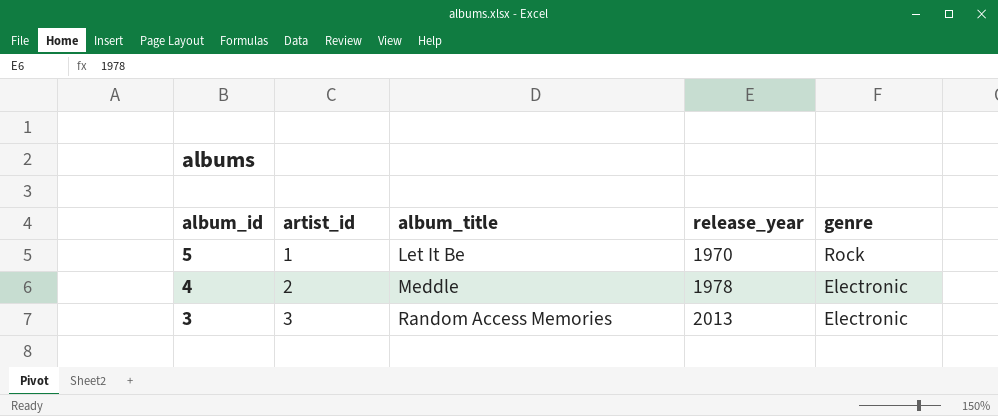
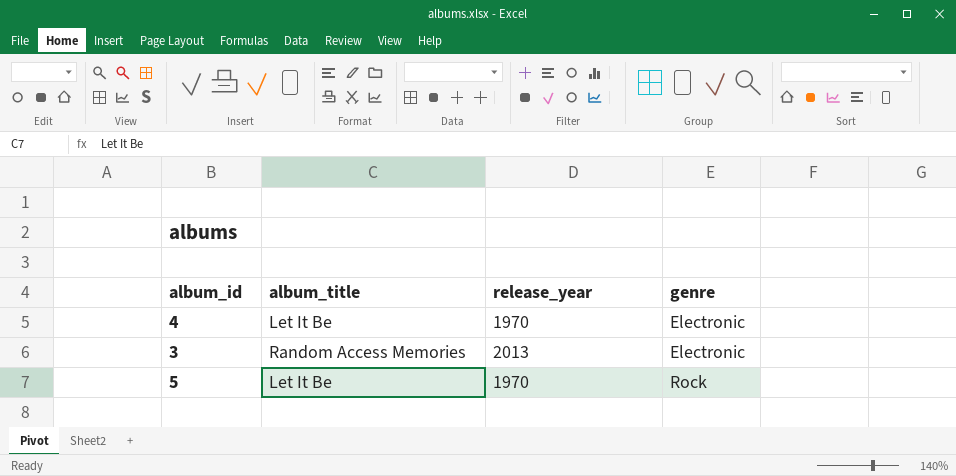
row order: album_id descending -> genre ascending
column artist_id | position: 2 -> none
4 | album_title: Meddle -> Let It Be
4 | release_year: 1978 -> 1970

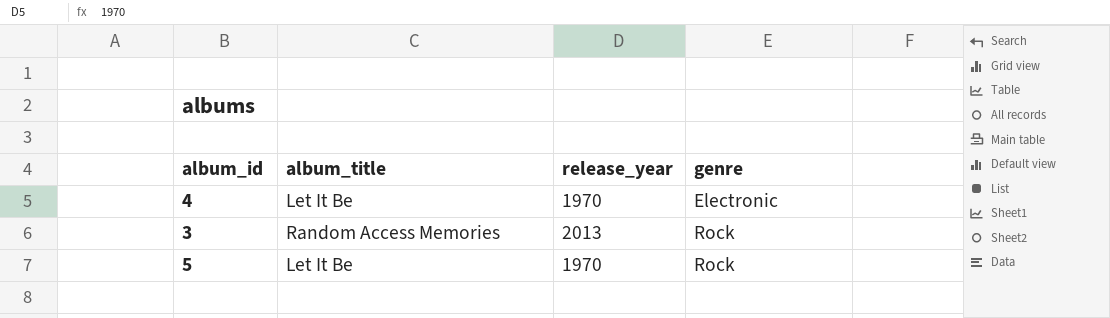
3 | genre: Electronic -> Rock

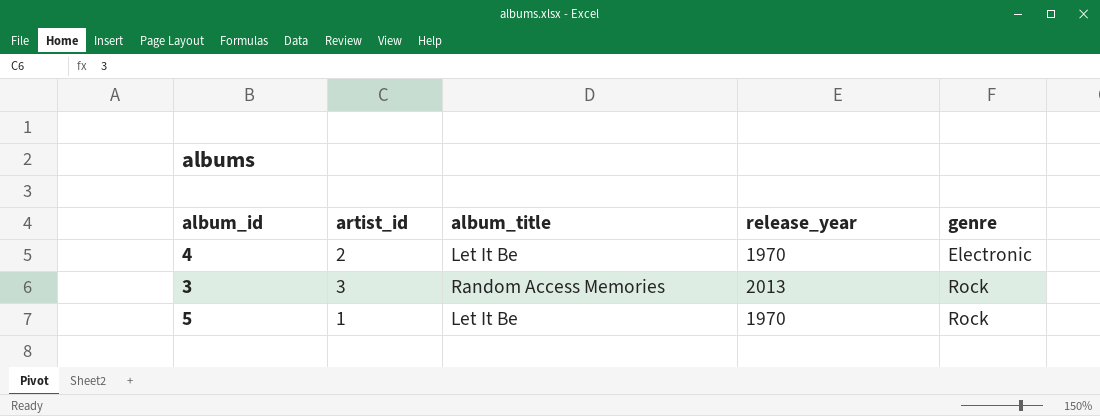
column artist_id | position: none -> 2

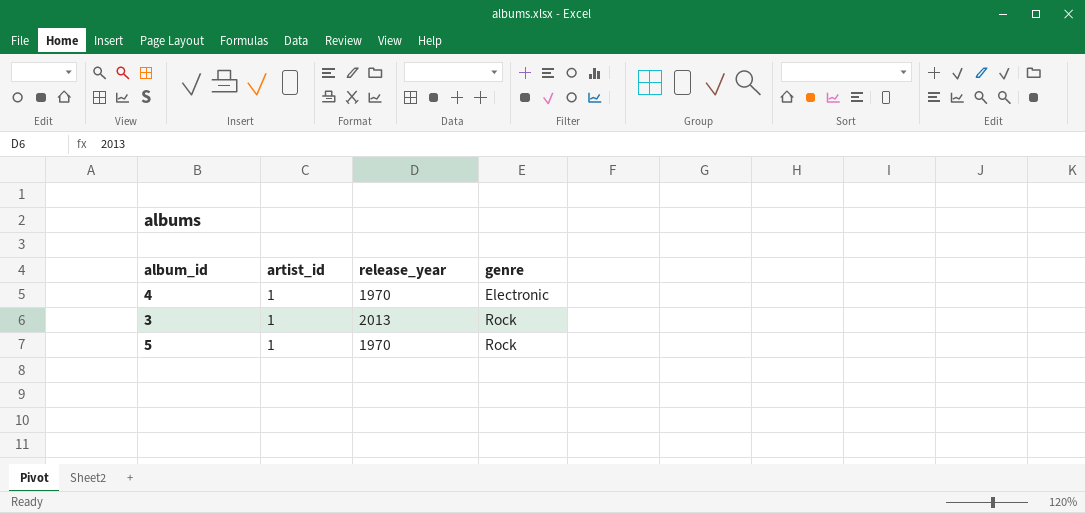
column album_title | position: 3 -> none
4 | artist_id: 2 -> 1
3 | artist_id: 3 -> 1

